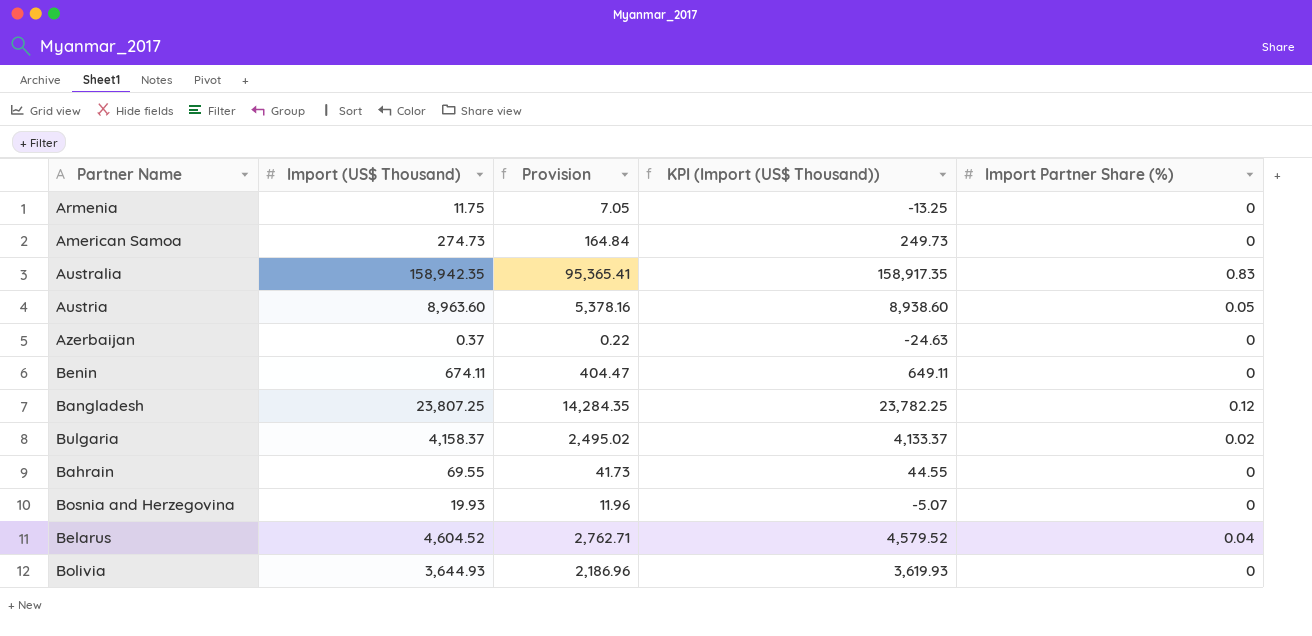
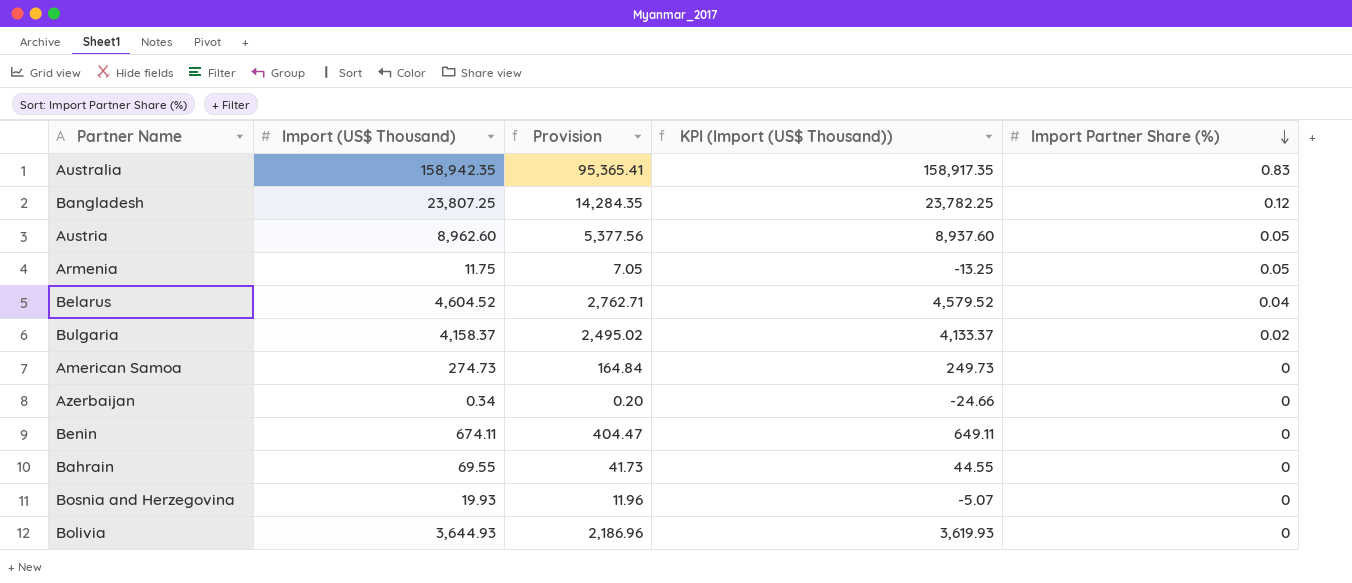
row order: none -> Import Partner Share (%) descending
Austria | Import (US$ Thousand): 8,963.60 -> 8,962.60
Austria | Provision: 5,378.16 -> 5,377.56
Austria | KPI (Import (US$ Thousand)): 8,938.60 -> 8,937.60
Armenia | Import Partner Share (%): 0 -> 0.05
Azerbaijan | Import (US$ Thousand): 0.37 -> 0.34
Azerbaijan | Provision: 0.22 -> 0.20
Azerbaijan | KPI (Import (US$ Thousand)): -24.63 -> -24.66

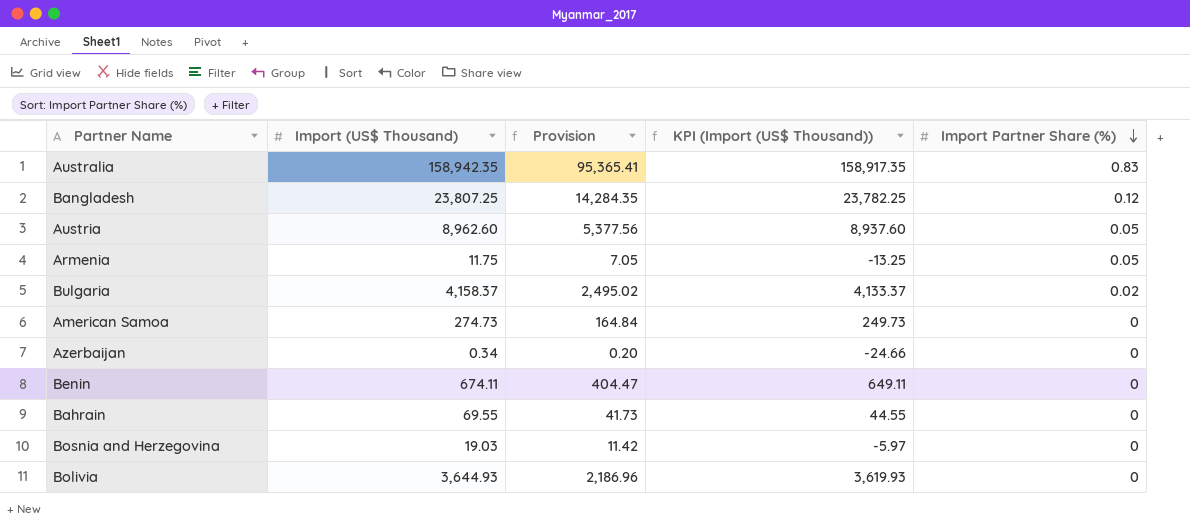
row Belarus: 4,604.52 | 2,762.71 | 4,579.52 | 0.04 -> none
Bosnia and Herzegovina | Import (US$ Thousand): 19.93 -> 19.03
Bosnia and Herzegovina | Provision: 11.96 -> 11.42
Bosnia and Herzegovina | KPI (Import (US$ Thousand)): -5.07 -> -5.97

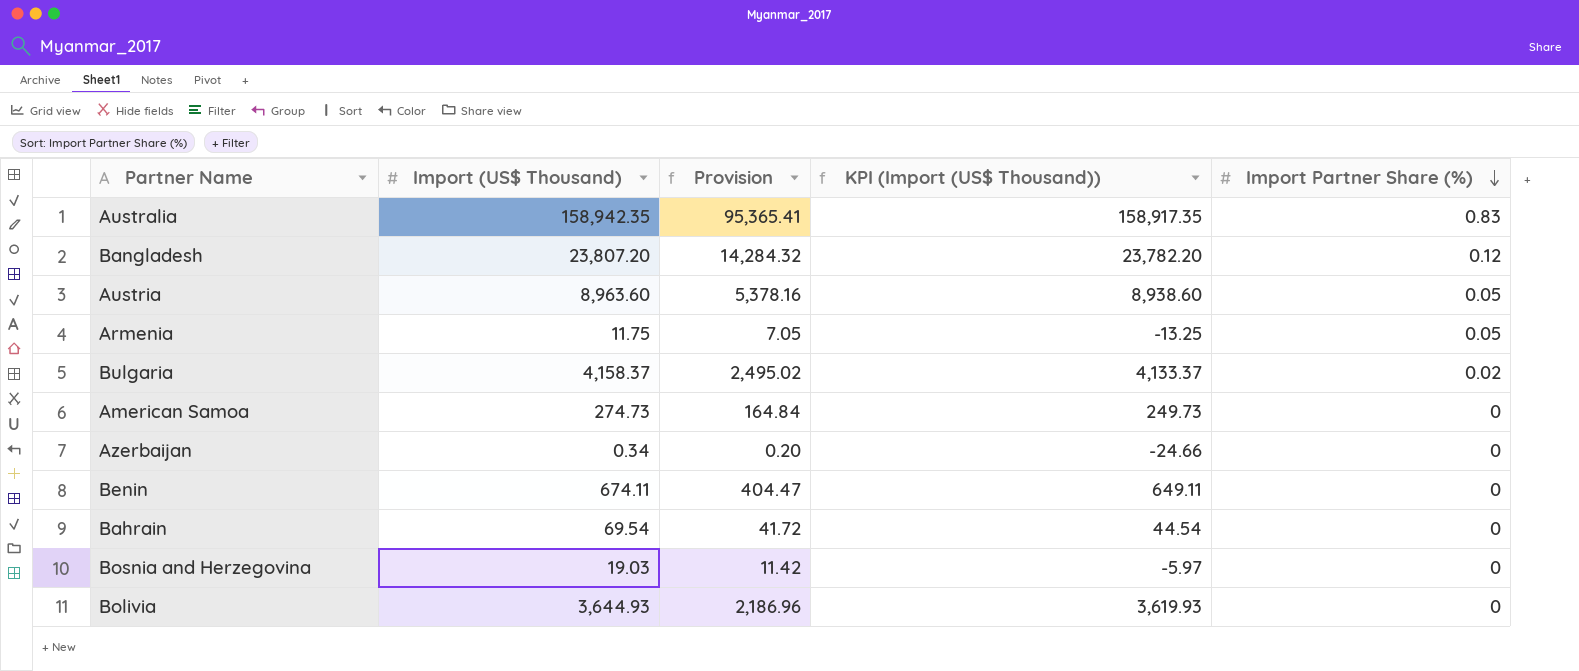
Bangladesh | Import (US$ Thousand): 23,807.25 -> 23,807.20
Bangladesh | Provision: 14,284.35 -> 14,284.32
Bangladesh | KPI (Import (US$ Thousand)): 23,782.25 -> 23,782.20
Austria | Import (US$ Thousand): 8,962.60 -> 8,963.60
Austria | Provision: 5,377.56 -> 5,378.16
Austria | KPI (Import (US$ Thousand)): 8,937.60 -> 8,938.60
Bahrain | Import (US$ Thousand): 69.55 -> 69.54
Bahrain | Provision: 41.73 -> 41.72
Bahrain | KPI (Import (US$ Thousand)): 44.55 -> 44.54

